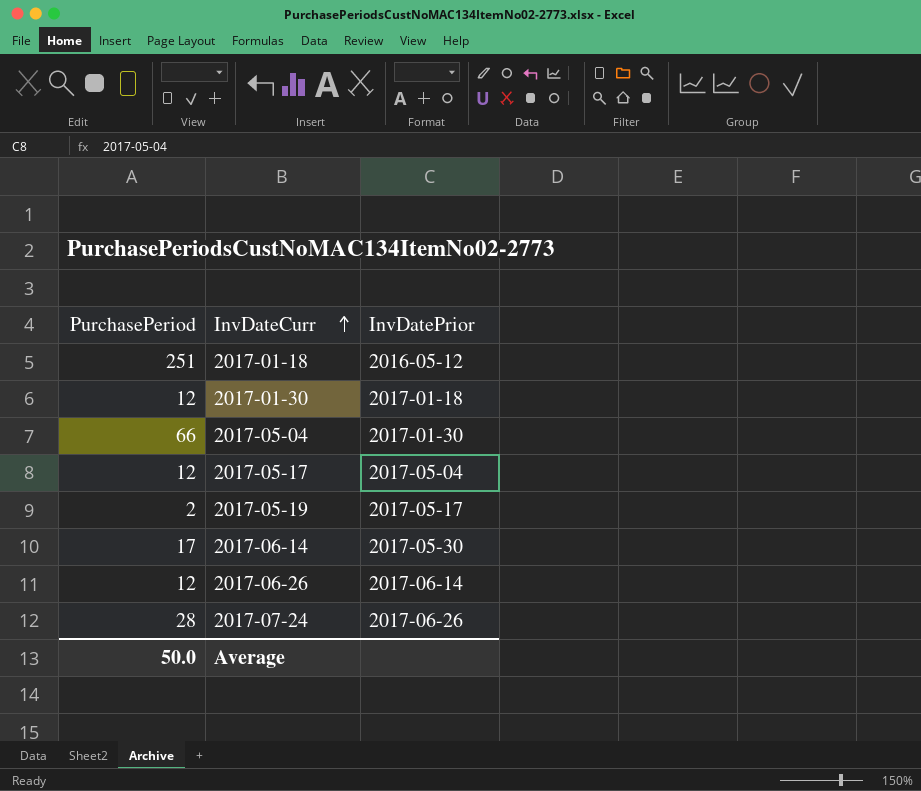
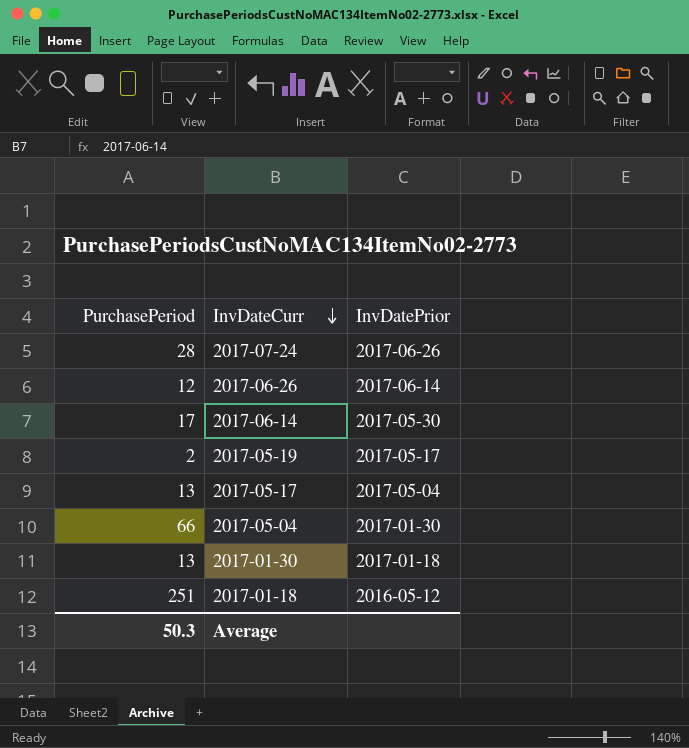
row order: InvDateCurr ascending -> InvDateCurr descending
2017-05-17 | PurchasePeriod: 12 -> 13
2017-01-30 | PurchasePeriod: 12 -> 13
Average | PurchasePeriod: 50.0 -> 50.3

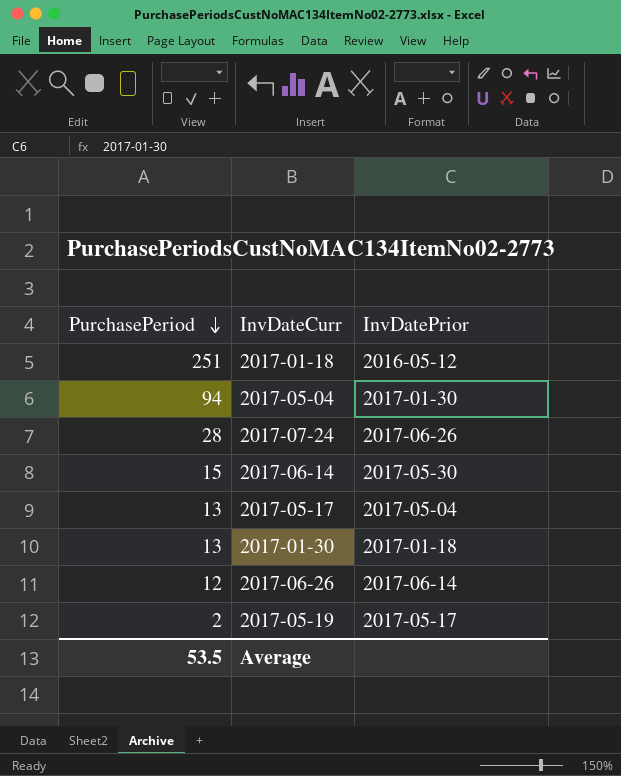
row order: InvDateCurr descending -> PurchasePeriod descending
2017-05-04 | PurchasePeriod: 66 -> 94
2017-06-14 | PurchasePeriod: 17 -> 15
Average | PurchasePeriod: 50.3 -> 53.5

